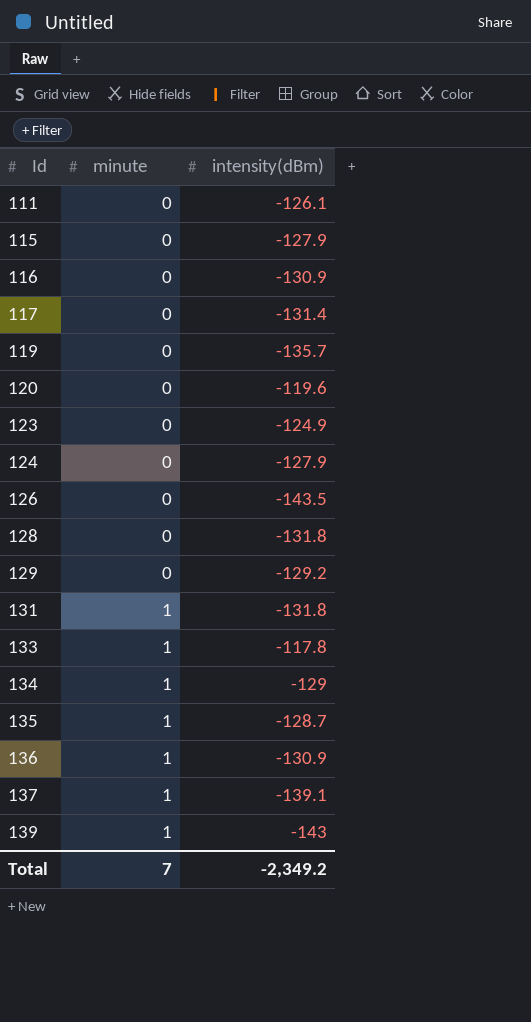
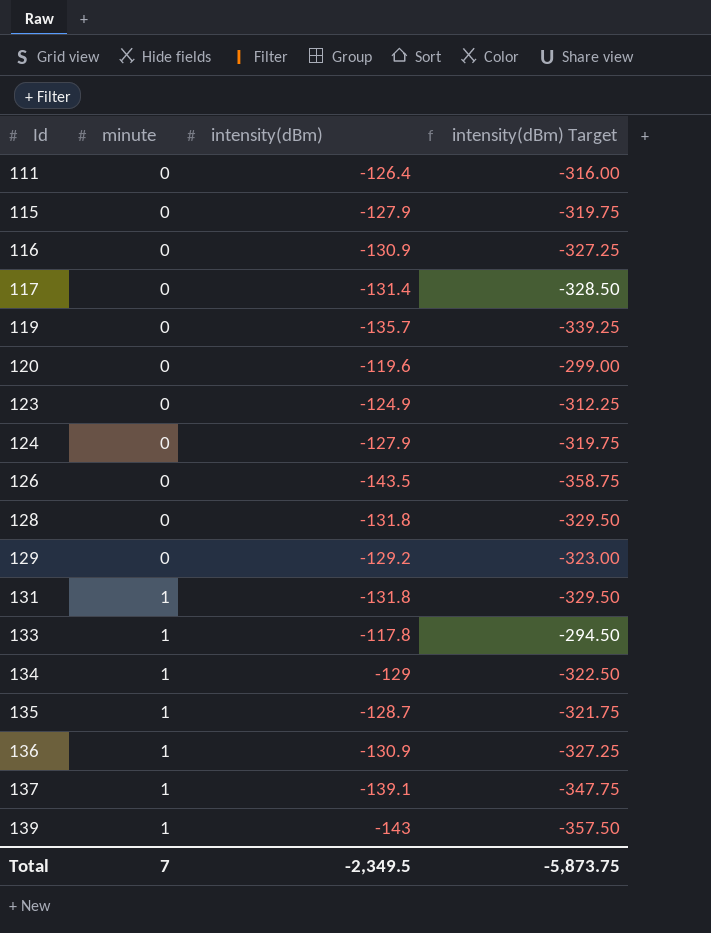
column intensity(dBm) Target | formula: none -> [intensity(dBm)] * 2.5
111 | intensity(dBm): -126.1 -> -126.4
Total | intensity(dBm): -2,349.2 -> -2,349.5

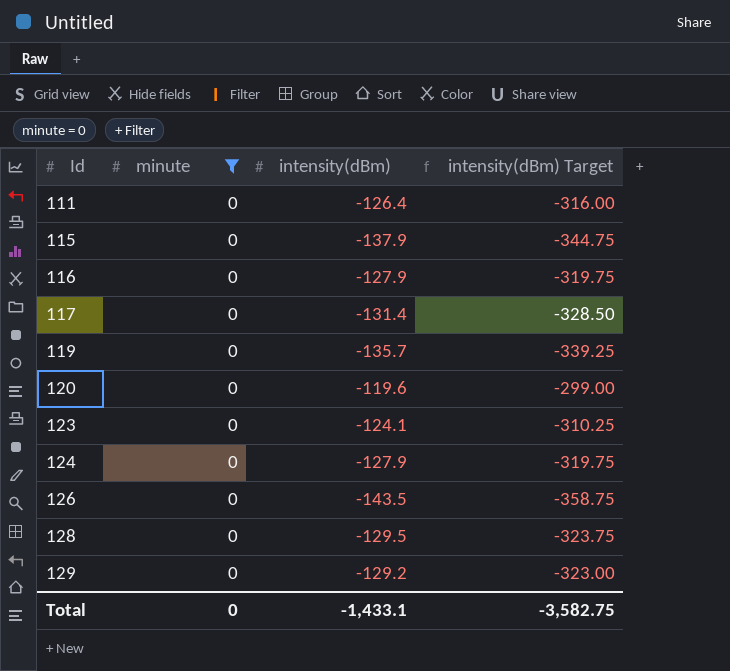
filter: none -> minute = 0
115 | intensity(dBm): -127.9 -> -137.9
115 | intensity(dBm) Target: -319.75 -> -344.75
116 | intensity(dBm): -130.9 -> -127.9
116 | intensity(dBm) Target: -327.25 -> -319.75
123 | intensity(dBm): -124.9 -> -124.1
123 | intensity(dBm) Target: -312.25 -> -310.25
128 | intensity(dBm): -131.8 -> -129.5
128 | intensity(dBm) Target: -329.50 -> -323.75
Total | minute: 7 -> 0
Total | intensity(dBm): -2,349.5 -> -1,433.1
Total | intensity(dBm) Target: -5,873.75 -> -3,582.75

